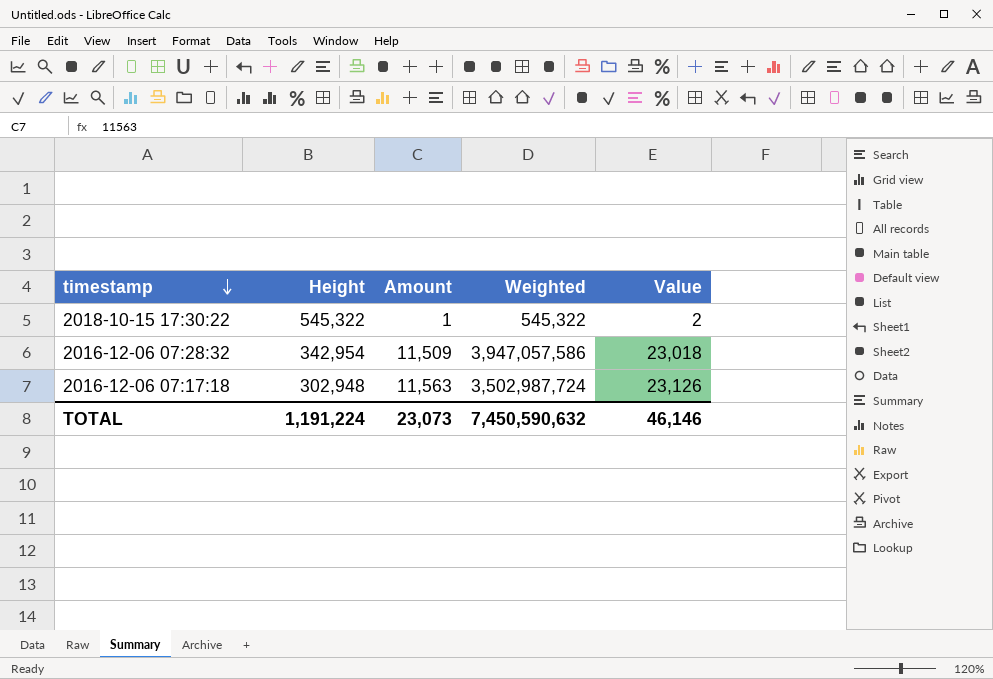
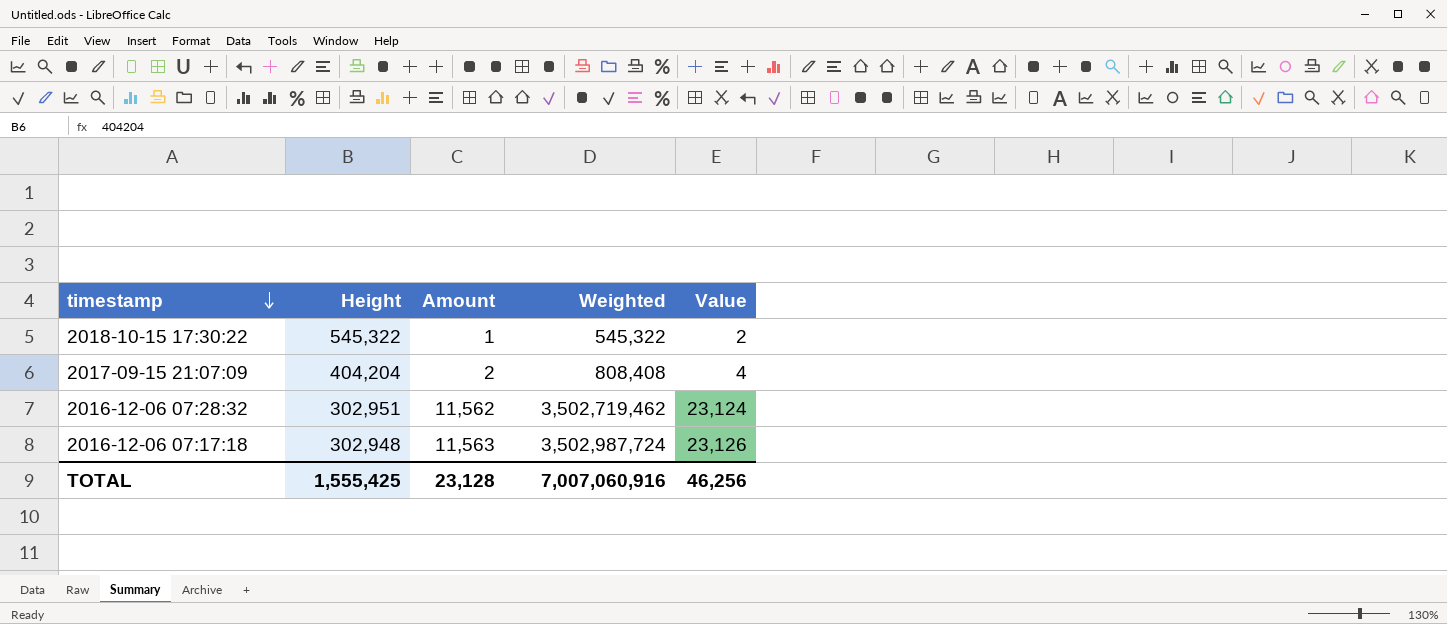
row 2017-09-15 21:07:09: none -> 404,204 | 2 | 808,408 | 4
2016-12-06 07:28:32 | Height: 342,954 -> 302,951
2016-12-06 07:28:32 | Amount: 11,509 -> 11,562
2016-12-06 07:28:32 | Weighted: 3,947,057,586 -> 3,502,719,462
2016-12-06 07:28:32 | Value: 23,018 -> 23,124
TOTAL | Height: 1,191,224 -> 1,555,425
TOTAL | Amount: 23,073 -> 23,128
TOTAL | Weighted: 7,450,590,632 -> 7,007,060,916
TOTAL | Value: 46,146 -> 46,256

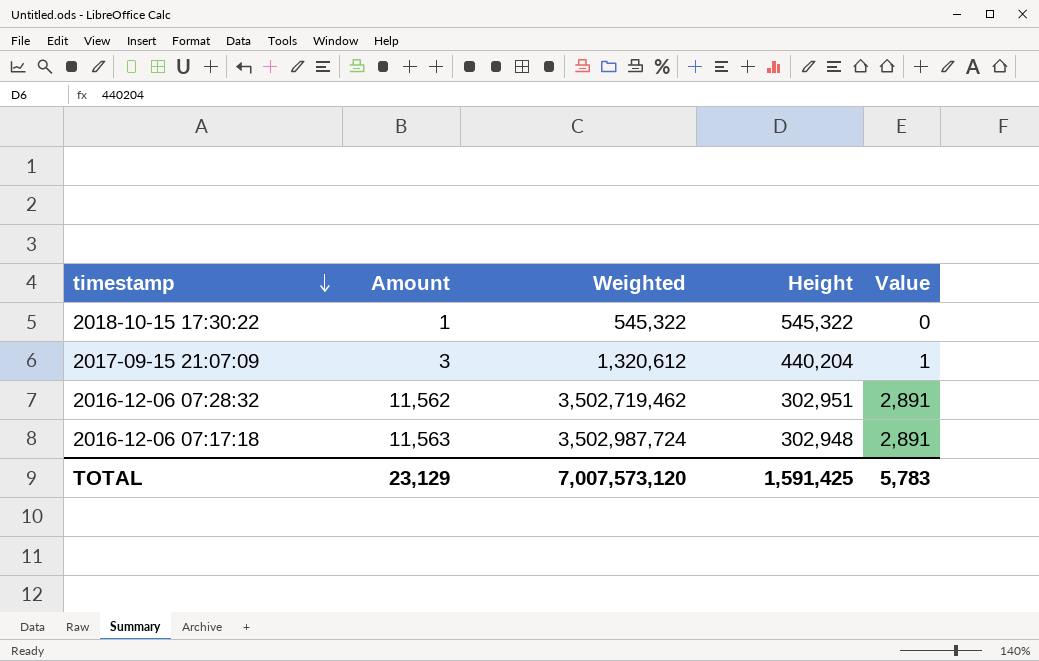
column Height | position: 2 -> 4
column Value | formula: [Amount] * 2 -> [Amount] * 0.25
2017-09-15 21:07:09 | Amount: 2 -> 3
2017-09-15 21:07:09 | Weighted: 808,408 -> 1,320,612
2017-09-15 21:07:09 | Height: 404,204 -> 440,204
TOTAL | Amount: 23,128 -> 23,129
TOTAL | Weighted: 7,007,060,916 -> 7,007,573,120
TOTAL | Height: 1,555,425 -> 1,591,425
TOTAL | Value: 46,256 -> 5,783

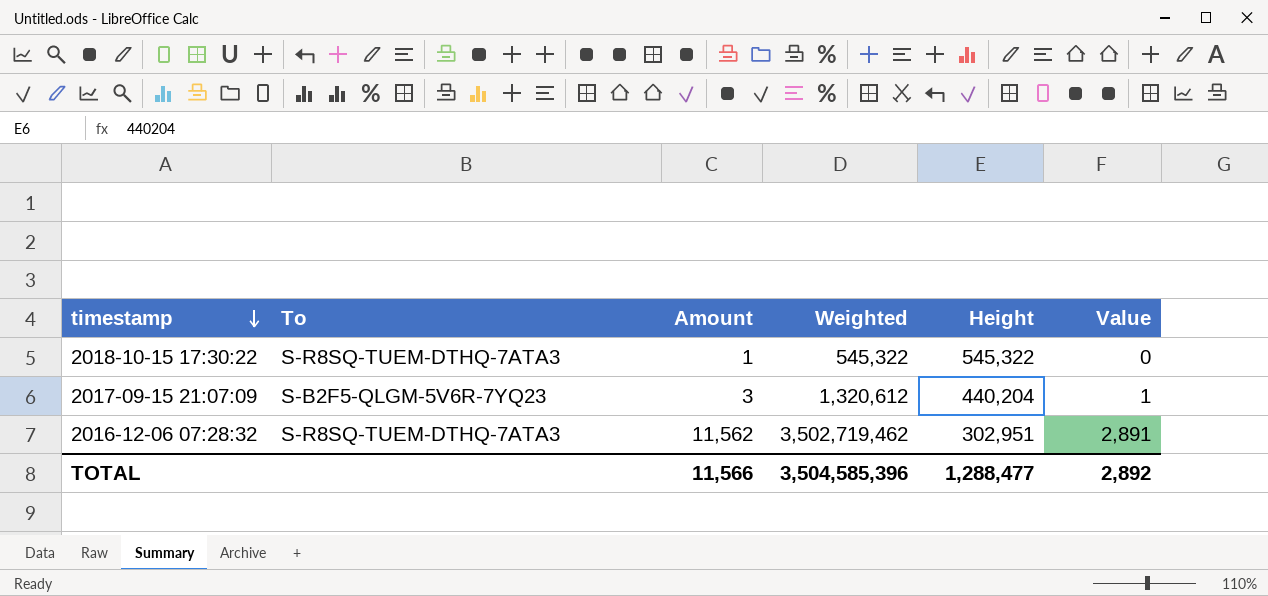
column To | position: none -> 2
row 2016-12-06 07:17:18: 11,563 | 3,502,987,724 | 302,948 | 2,891 -> none
TOTAL | Amount: 23,129 -> 11,566
TOTAL | Weighted: 7,007,573,120 -> 3,504,585,396
TOTAL | Height: 1,591,425 -> 1,288,477
TOTAL | Value: 5,783 -> 2,892

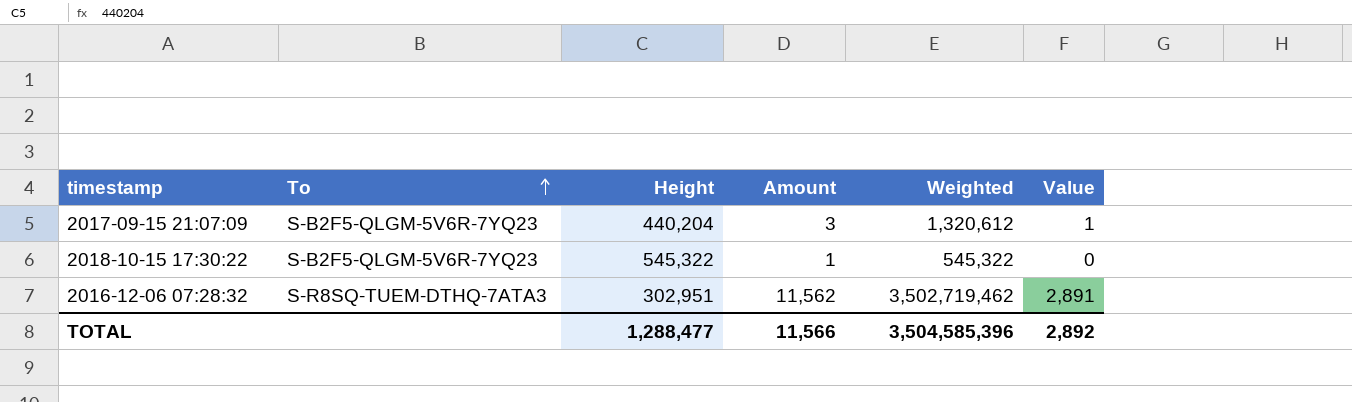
row order: timestamp descending -> To ascending
column Height | position: 5 -> 3
2018-10-15 17:30:22 | To: S-R8SQ-TUEM-DTHQ-7ATA3 -> S-B2F5-QLGM-5V6R-7YQ23

